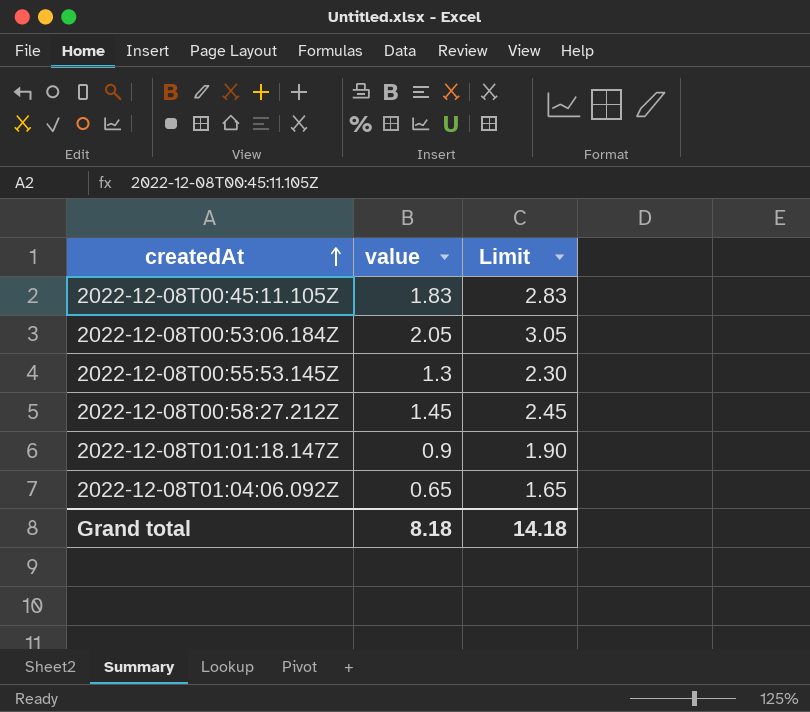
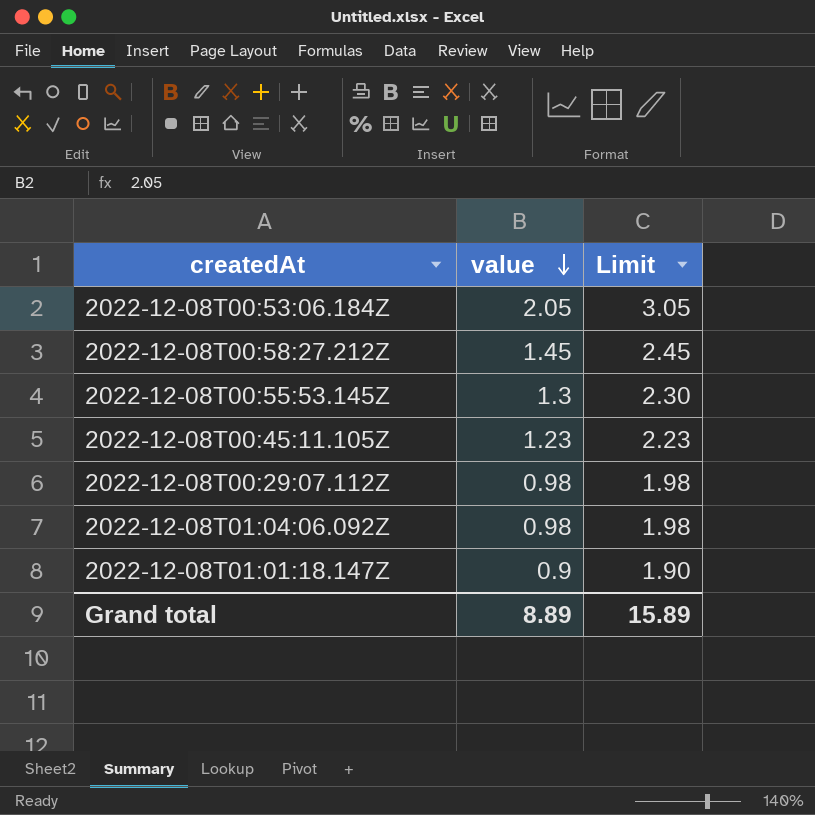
row order: createdAt ascending -> value descending
2022-12-08T00:45:11.105Z | value: 1.83 -> 1.23
2022-12-08T00:45:11.105Z | Limit: 2.83 -> 2.23
row 2022-12-08T00:29:07.112Z: none -> 0.98 | 1.98
2022-12-08T01:04:06.092Z | value: 0.65 -> 0.98
2022-12-08T01:04:06.092Z | Limit: 1.65 -> 1.98
Grand total | value: 8.18 -> 8.89
Grand total | Limit: 14.18 -> 15.89

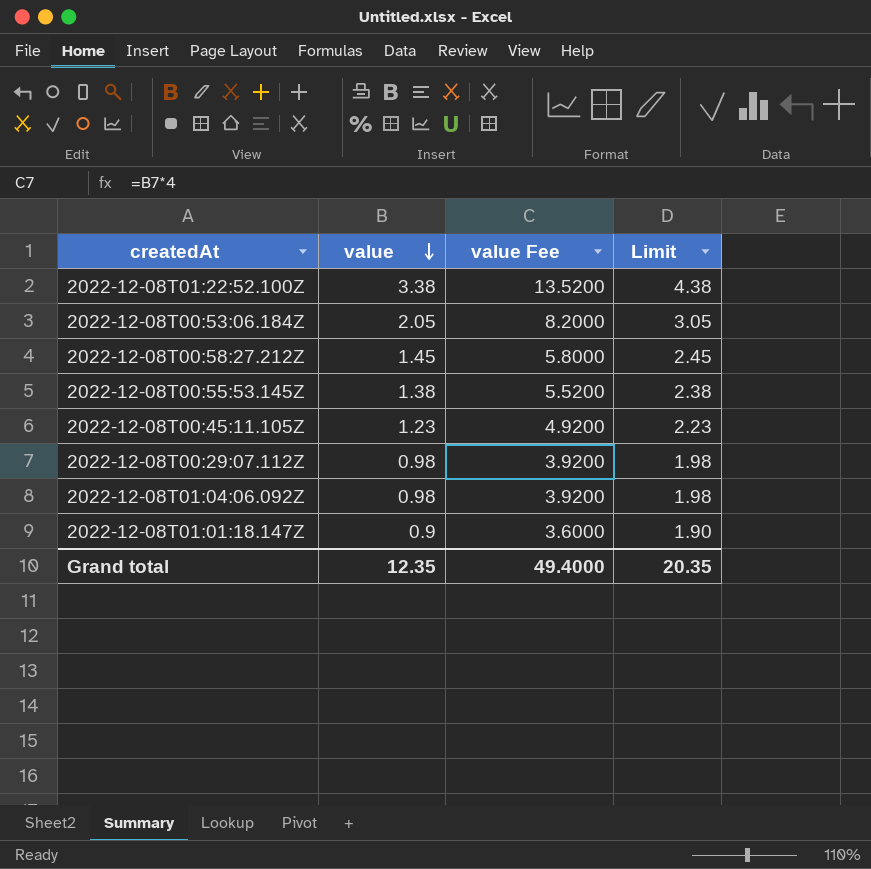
column value Fee | formula: none -> [value] * 4
row 2022-12-08T01:22:52.100Z: none -> 3.38 | 13.5200 | 4.38
2022-12-08T00:55:53.145Z | value: 1.3 -> 1.38
2022-12-08T00:55:53.145Z | Limit: 2.30 -> 2.38
Grand total | value: 8.89 -> 12.35
Grand total | Limit: 15.89 -> 20.35

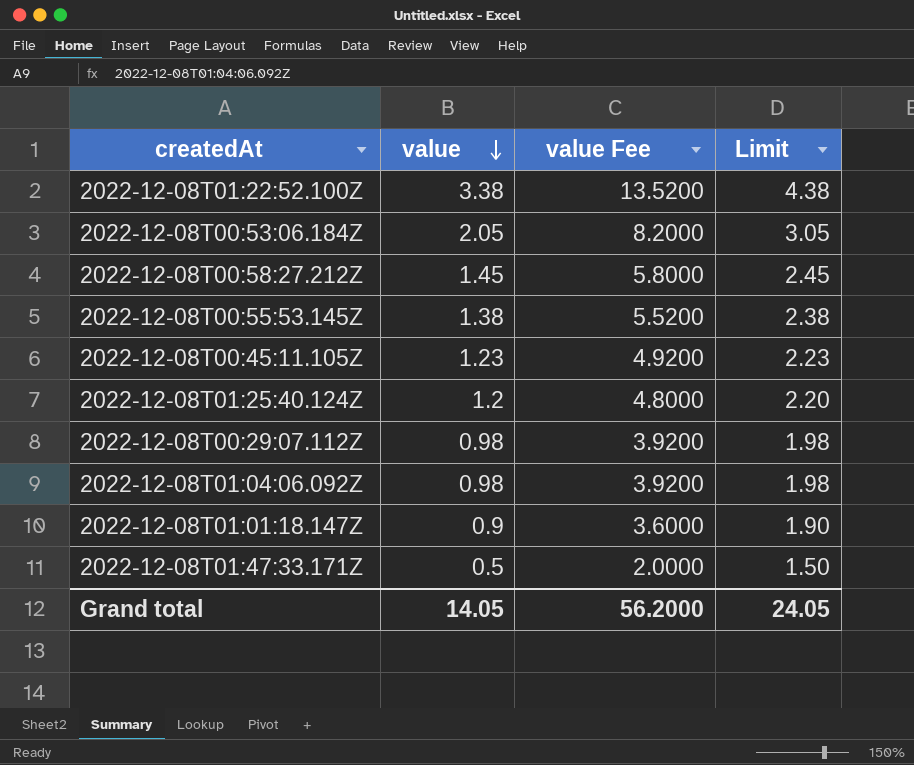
row 2022-12-08T01:25:40.124Z: none -> 1.2 | 4.8000 | 2.20
row 2022-12-08T01:47:33.171Z: none -> 0.5 | 2.0000 | 1.50
Grand total | value: 12.35 -> 14.05
Grand total | value Fee: 49.4000 -> 56.2000
Grand total | Limit: 20.35 -> 24.05

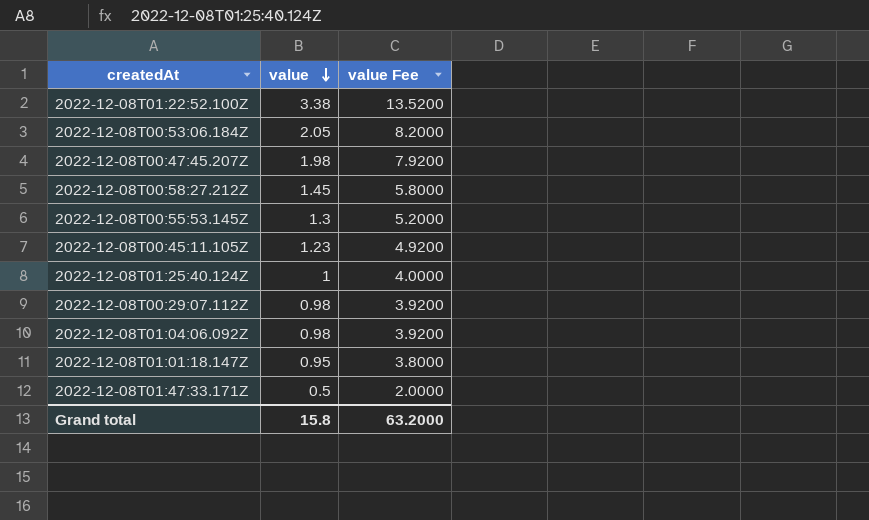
column Limit | formula: [value] + 1 -> none
row 2022-12-08T00:47:45.207Z: none -> 1.98 | 7.9200
2022-12-08T00:55:53.145Z | value: 1.38 -> 1.3
2022-12-08T00:55:53.145Z | value Fee: 5.5200 -> 5.2000
2022-12-08T01:25:40.124Z | value: 1.2 -> 1
2022-12-08T01:25:40.124Z | value Fee: 4.8000 -> 4.0000
2022-12-08T01:01:18.147Z | value: 0.9 -> 0.95
2022-12-08T01:01:18.147Z | value Fee: 3.6000 -> 3.8000
Grand total | value: 14.05 -> 15.8
Grand total | value Fee: 56.2000 -> 63.2000

